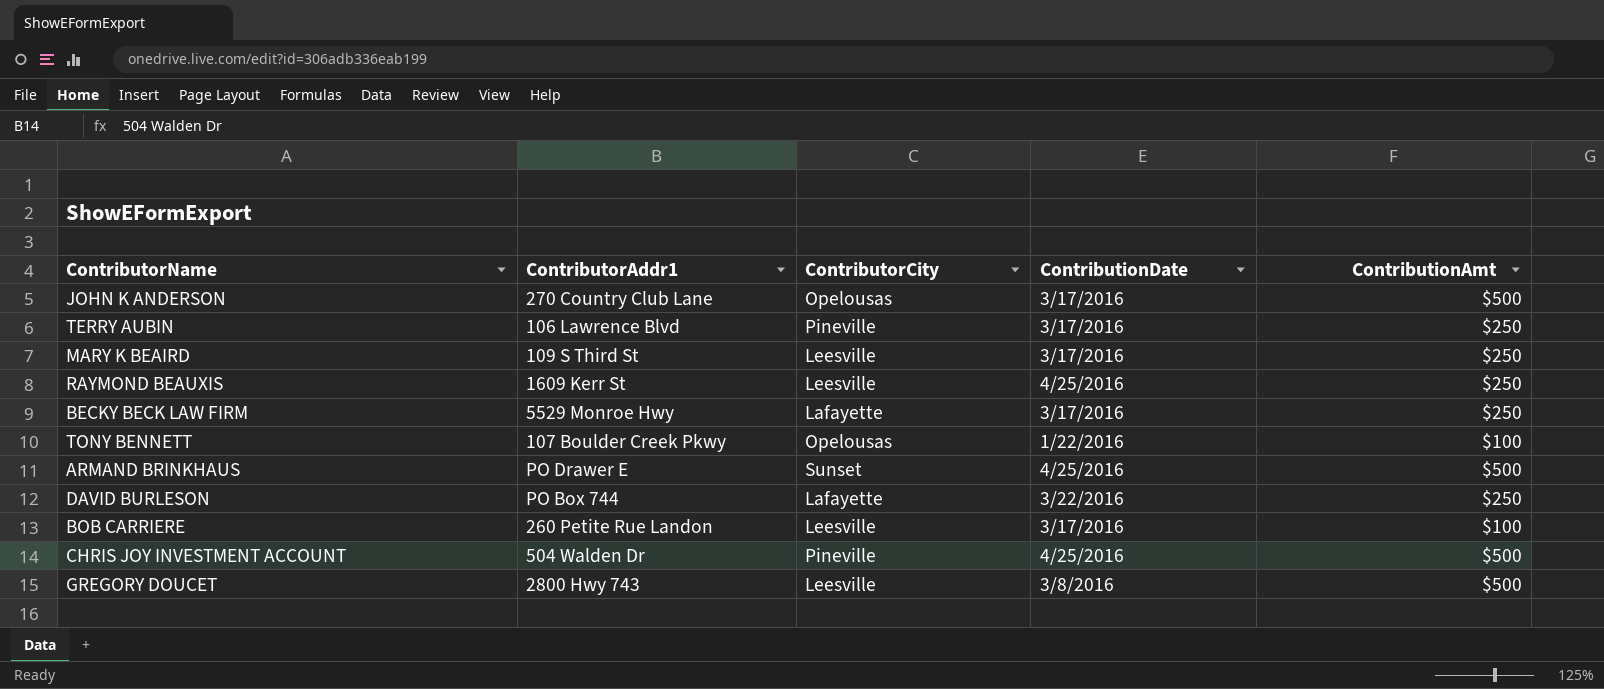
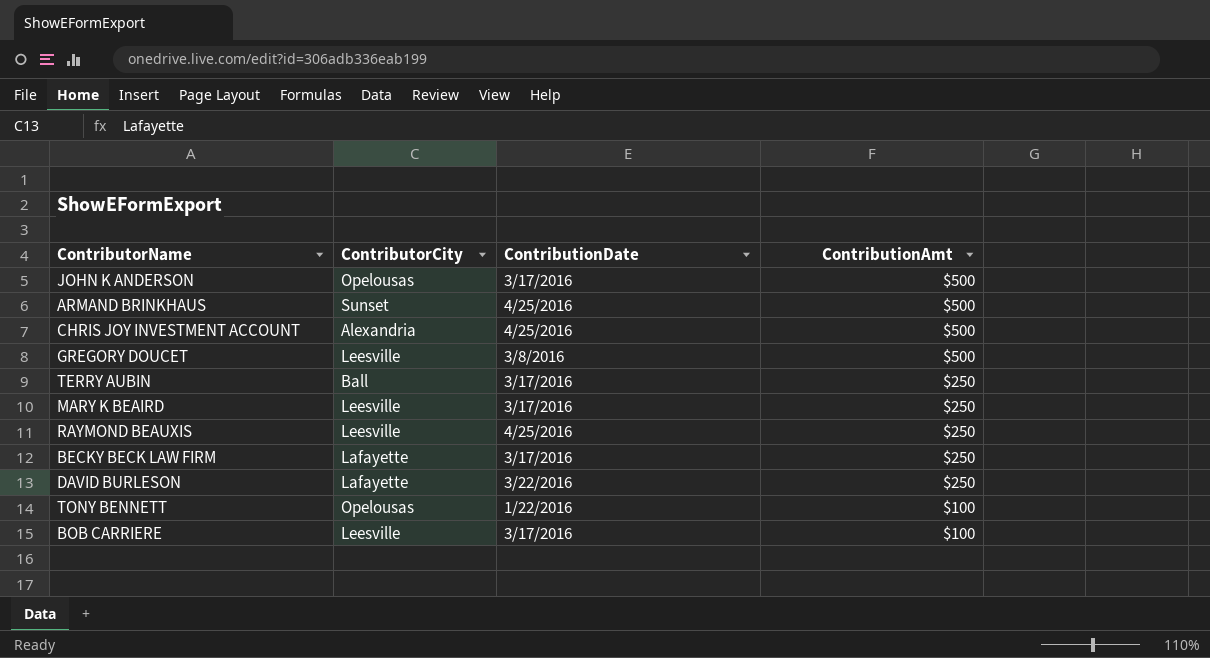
row order: none -> ContributionAmt descending
column ContributorAddr1 | position: 2 -> none
CHRIS JOY INVESTMENT ACCOUNT | ContributorCity: Pineville -> Alexandria
TERRY AUBIN | ContributorCity: Pineville -> Ball

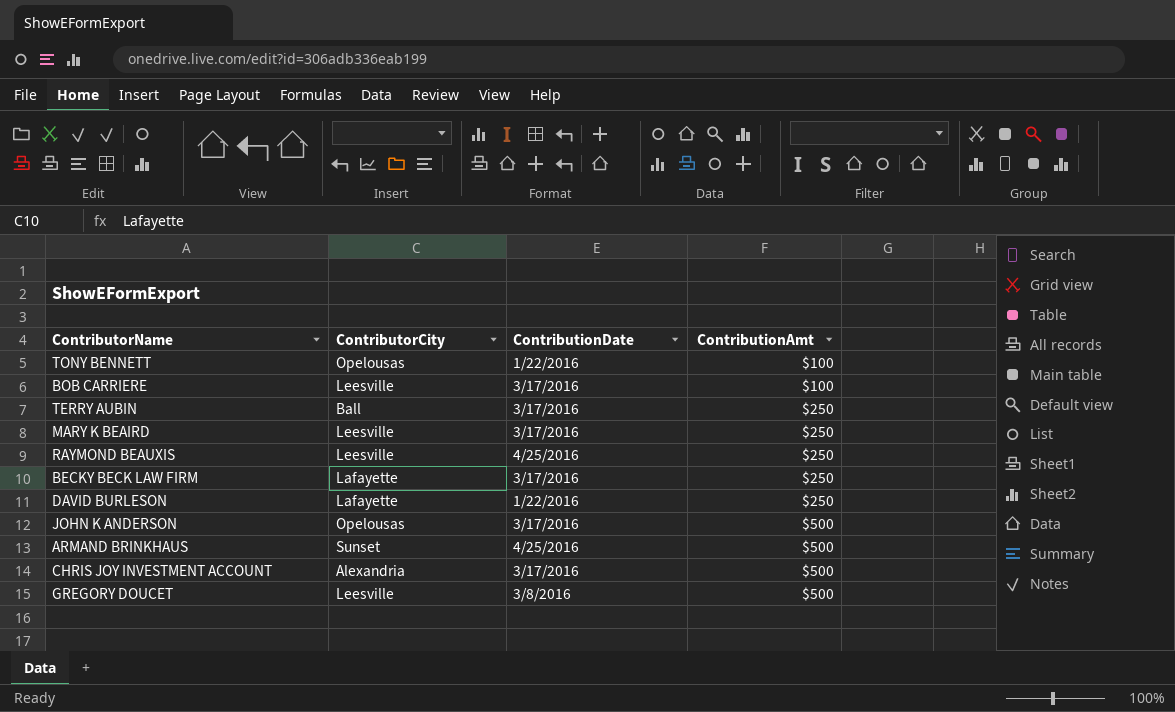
row order: ContributionAmt descending -> ContributionAmt ascending
DAVID BURLESON | ContributionDate: 3/22/2016 -> 1/22/2016
CHRIS JOY INVESTMENT ACCOUNT | ContributionDate: 4/25/2016 -> 3/17/2016

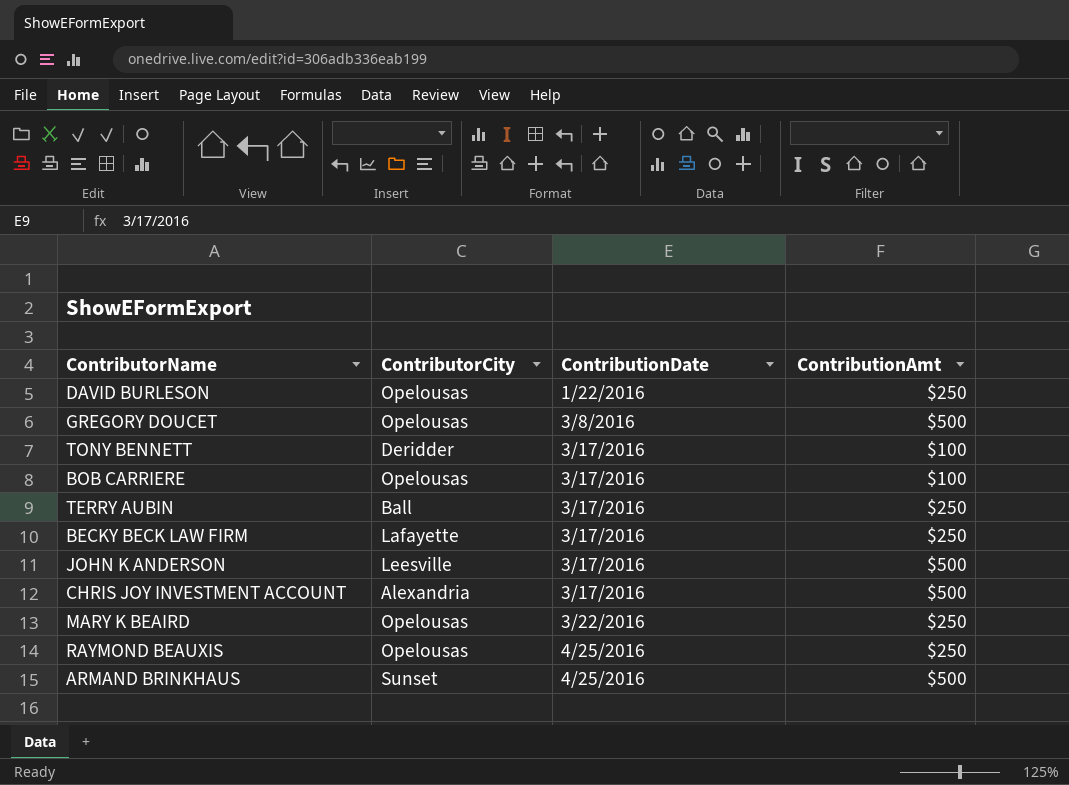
row order: ContributionAmt ascending -> ContributionDate ascending
DAVID BURLESON | ContributorCity: Lafayette -> Opelousas
GREGORY DOUCET | ContributorCity: Leesville -> Opelousas
TONY BENNETT | ContributorCity: Opelousas -> Deridder
TONY BENNETT | ContributionDate: 1/22/2016 -> 3/17/2016
BOB CARRIERE | ContributorCity: Leesville -> Opelousas
JOHN K ANDERSON | ContributorCity: Opelousas -> Leesville
MARY K BEAIRD | ContributorCity: Leesville -> Opelousas
MARY K BEAIRD | ContributionDate: 3/17/2016 -> 3/22/2016
RAYMOND BEAUXIS | ContributorCity: Leesville -> Opelousas

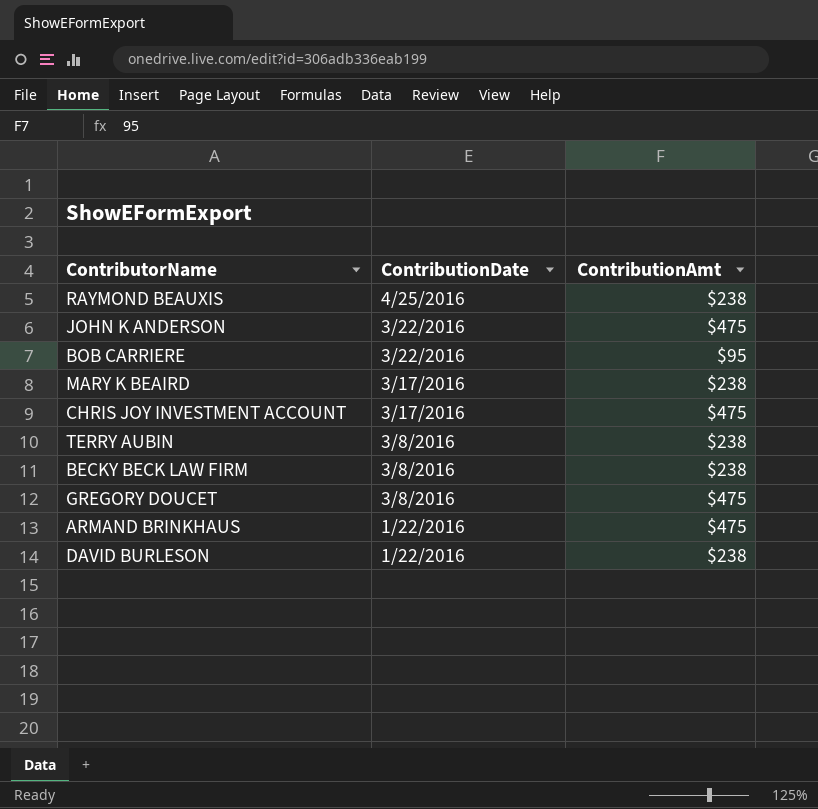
row order: ContributionDate ascending -> ContributionDate descending
column ContributorCity | position: 2 -> none
row TONY BENNETT: Deridder | 3/17/2016 | $100 -> none
RAYMOND BEAUXIS | ContributionAmt: $250 -> $238
JOHN K ANDERSON | ContributionDate: 3/17/2016 -> 3/22/2016
JOHN K ANDERSON | ContributionAmt: $500 -> $475
BOB CARRIERE | ContributionDate: 3/17/2016 -> 3/22/2016
BOB CARRIERE | ContributionAmt: $100 -> $95
MARY K BEAIRD | ContributionDate: 3/22/2016 -> 3/17/2016
MARY K BEAIRD | ContributionAmt: $250 -> $238
CHRIS JOY INVESTMENT ACCOUNT | ContributionAmt: $500 -> $475
TERRY AUBIN | ContributionDate: 3/17/2016 -> 3/8/2016
TERRY AUBIN | ContributionAmt: $250 -> $238
BECKY BECK LAW FIRM | ContributionDate: 3/17/2016 -> 3/8/2016
BECKY BECK LAW FIRM | ContributionAmt: $250 -> $238
GREGORY DOUCET | ContributionAmt: $500 -> $475
ARMAND BRINKHAUS | ContributionDate: 4/25/2016 -> 1/22/2016
ARMAND BRINKHAUS | ContributionAmt: $500 -> $475
DAVID BURLESON | ContributionAmt: $250 -> $238

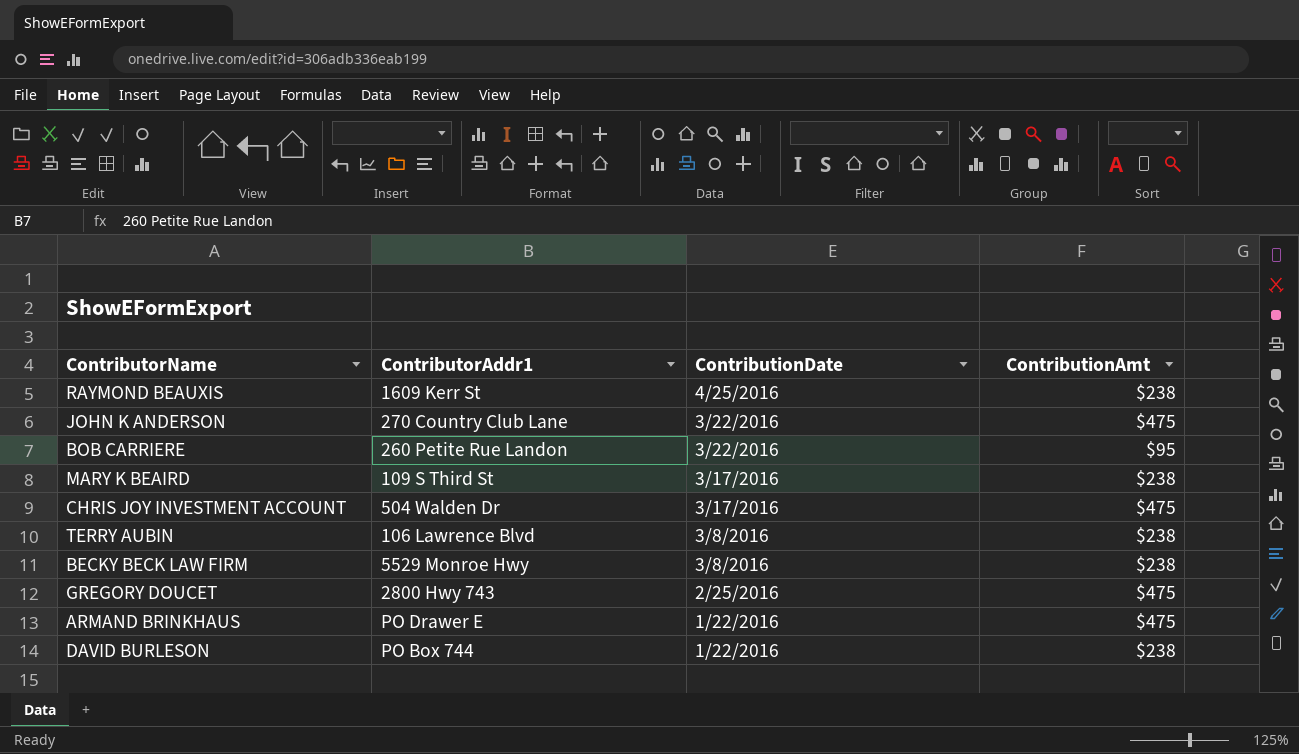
column ContributorAddr1 | position: none -> 2
GREGORY DOUCET | ContributionDate: 3/8/2016 -> 2/25/2016

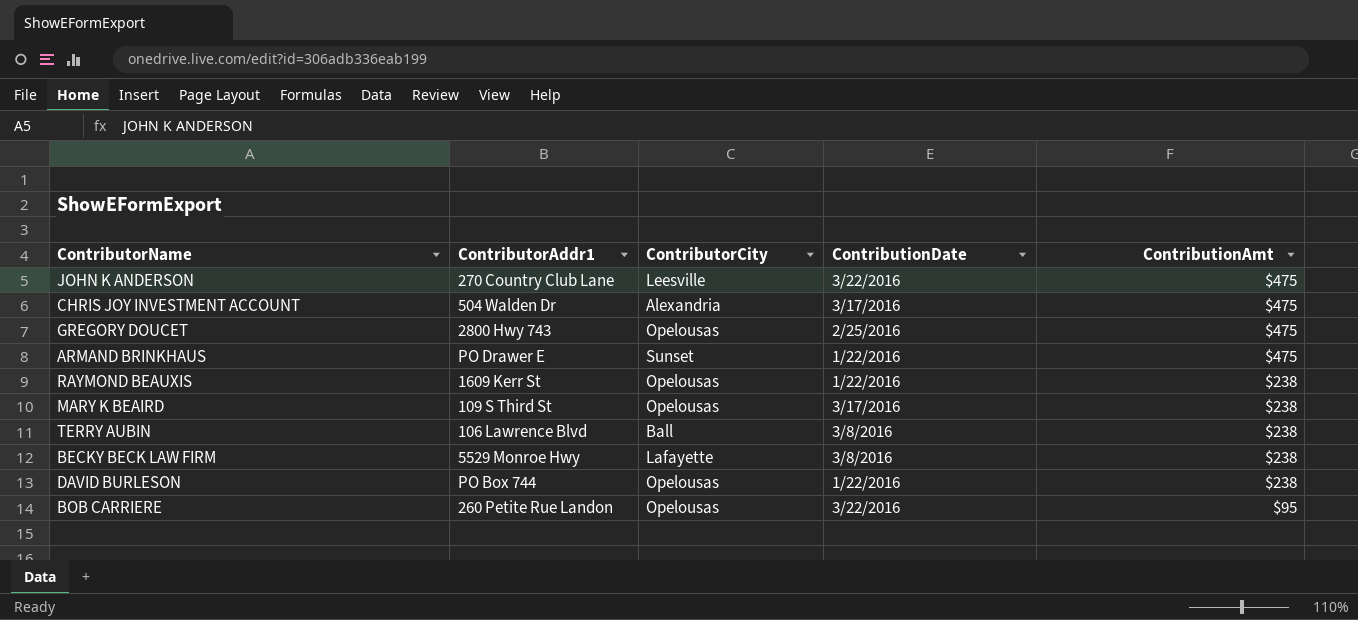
row order: ContributionDate descending -> ContributionAmt descending
column ContributorCity | position: none -> 3
RAYMOND BEAUXIS | ContributionDate: 4/25/2016 -> 1/22/2016

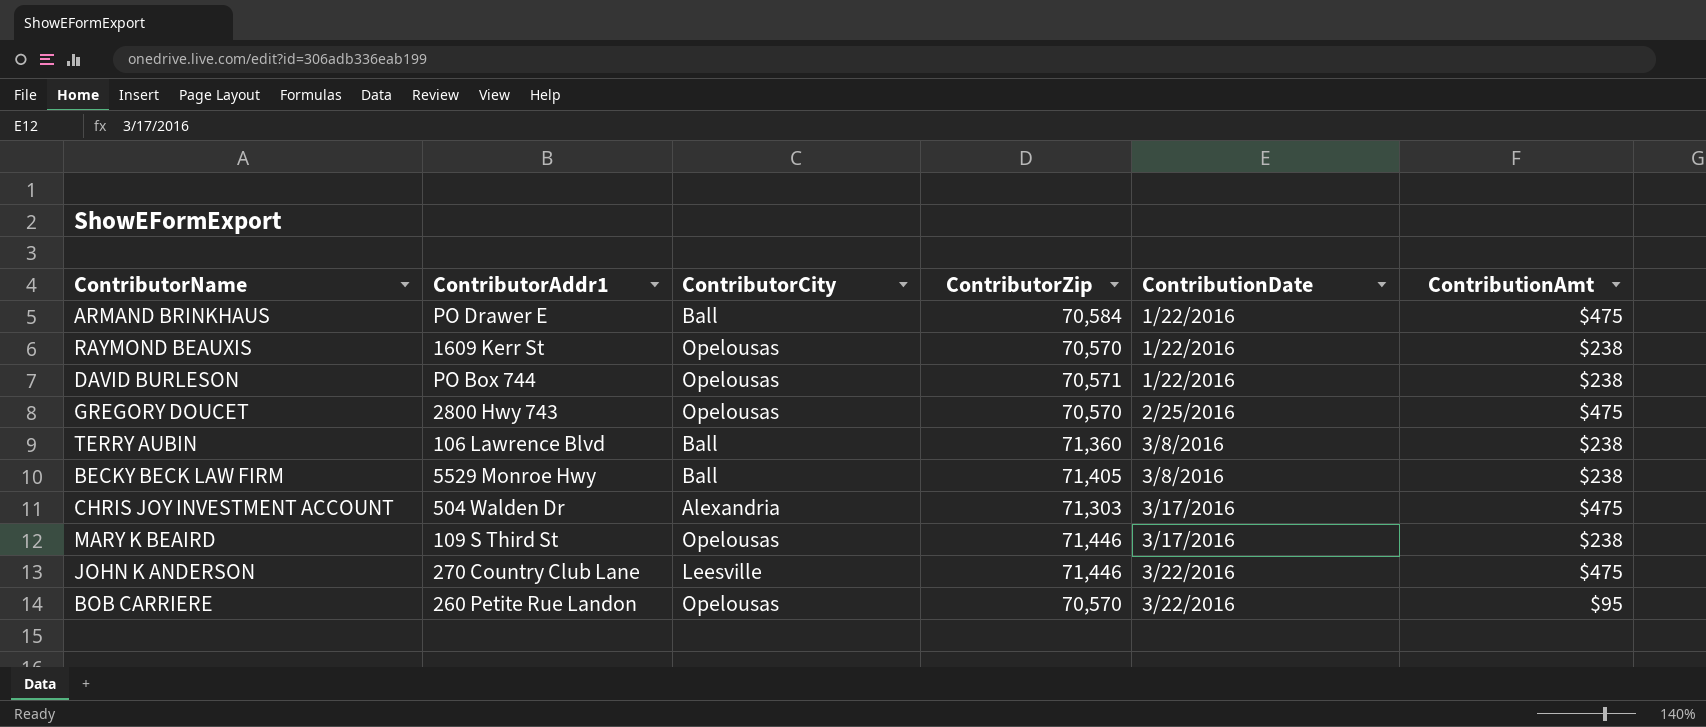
row order: ContributionAmt descending -> ContributionDate ascending
column ContributorZip | position: none -> 4
ARMAND BRINKHAUS | ContributorCity: Sunset -> Ball
BECKY BECK LAW FIRM | ContributorCity: Lafayette -> Ball

